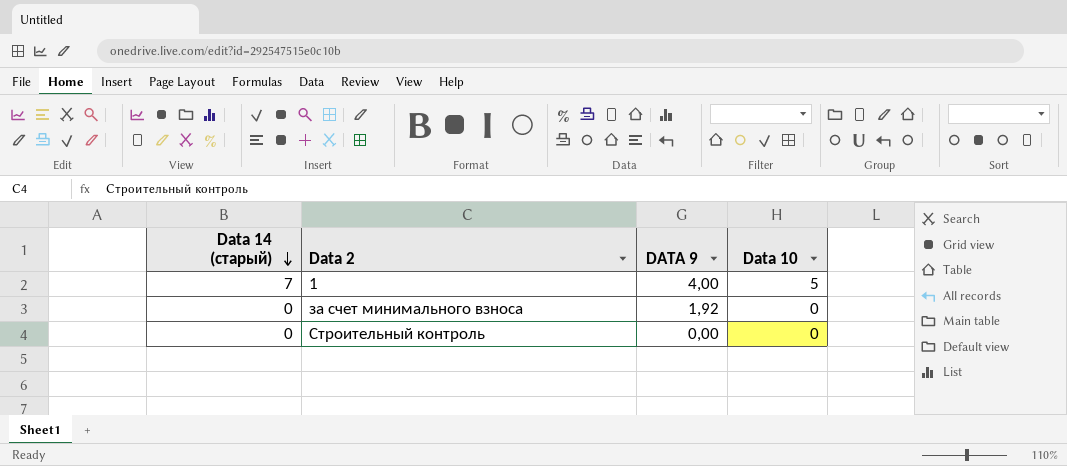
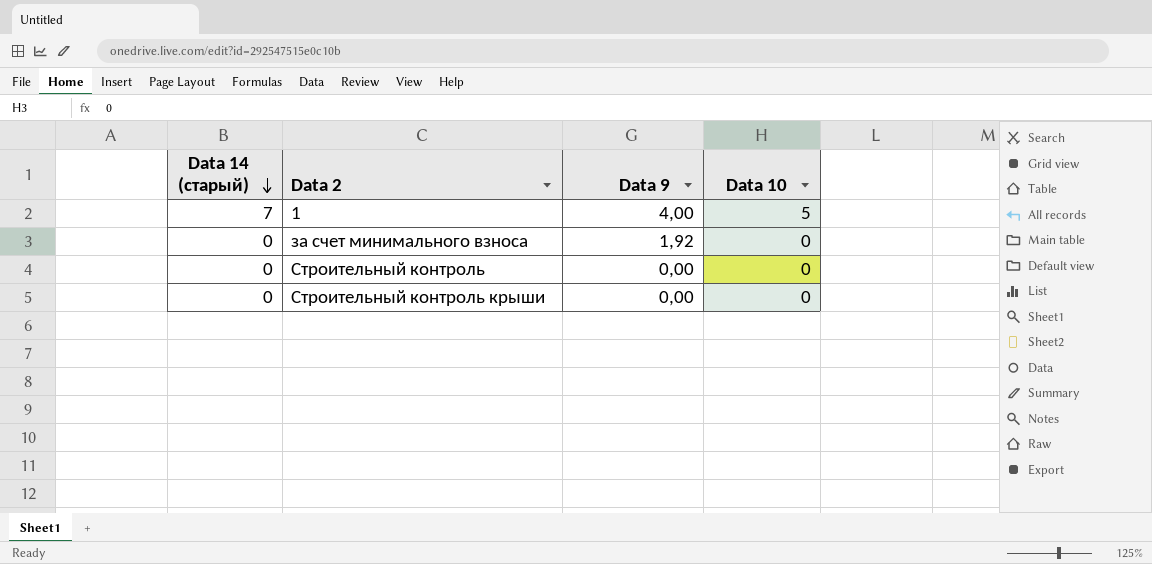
column name: DATA 9 -> Data 9
row Строительный контроль крыши: none -> 0 | 0,00 | 0

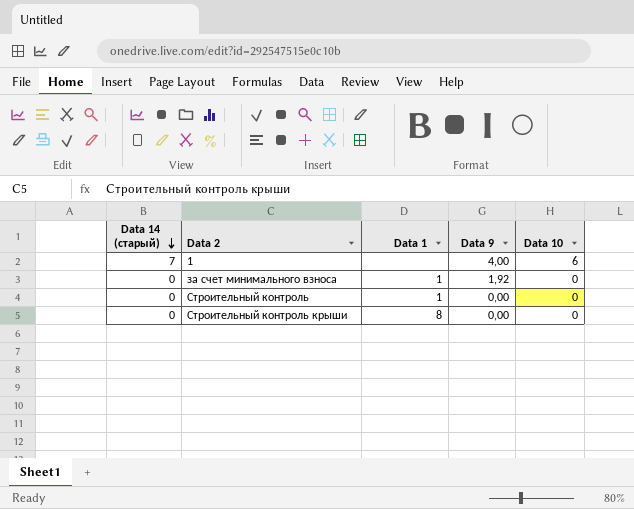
column Data 1 | position: none -> 3
1 | Data 10: 5 -> 6

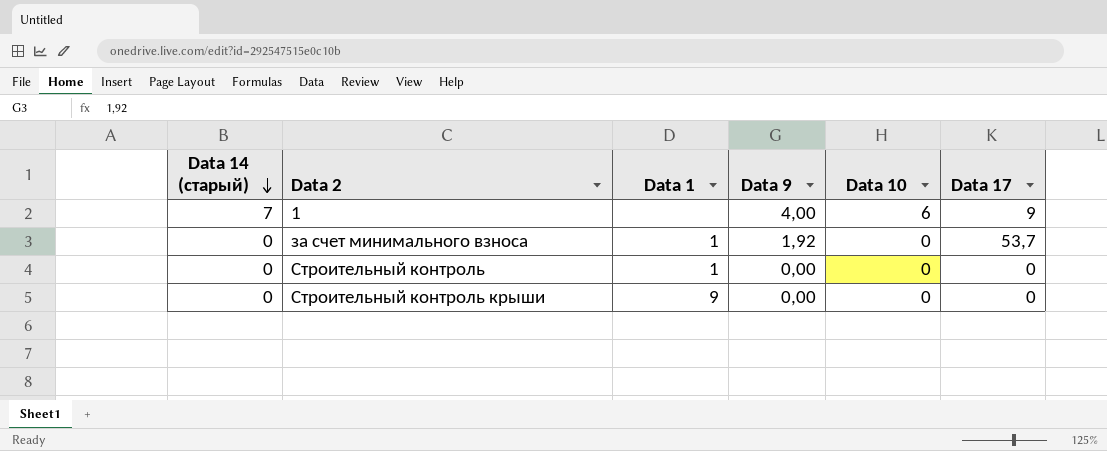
column Data 17 | position: none -> 6
Строительный контроль крыши | Data 1: 8 -> 9

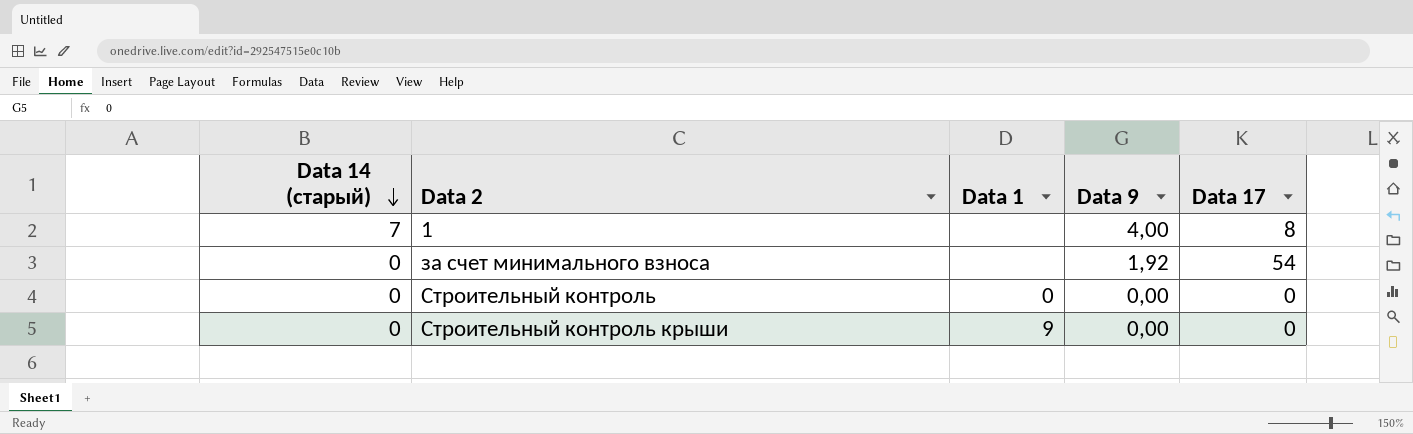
column Data 10 | position: 5 -> none
1 | Data 17: 9 -> 8
за счет минимального взноса | Data 1: 1 -> none
за счет минимального взноса | Data 17: 53,7 -> 54
Строительный контроль | Data 1: 1 -> 0

